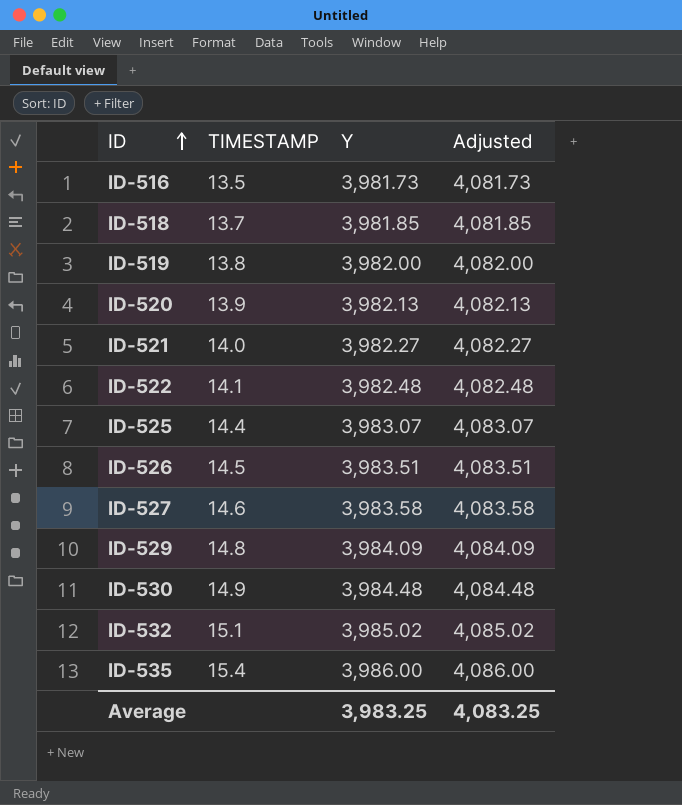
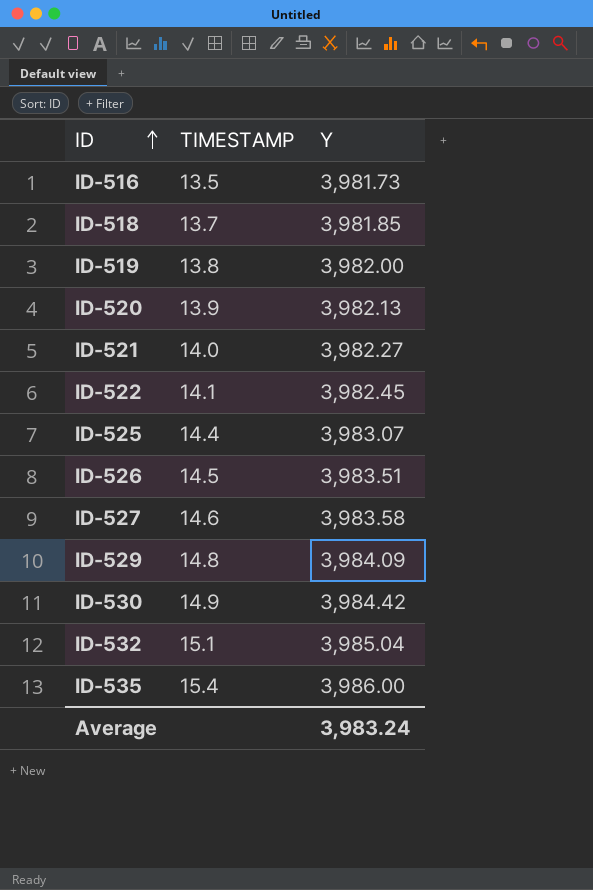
column Adjusted | formula: [Y] + 100 -> none
ID-522 | Y: 3,982.48 -> 3,982.45
ID-530 | Y: 3,984.48 -> 3,984.42
ID-532 | Y: 3,985.02 -> 3,985.04
Average | Y: 3,983.25 -> 3,983.24

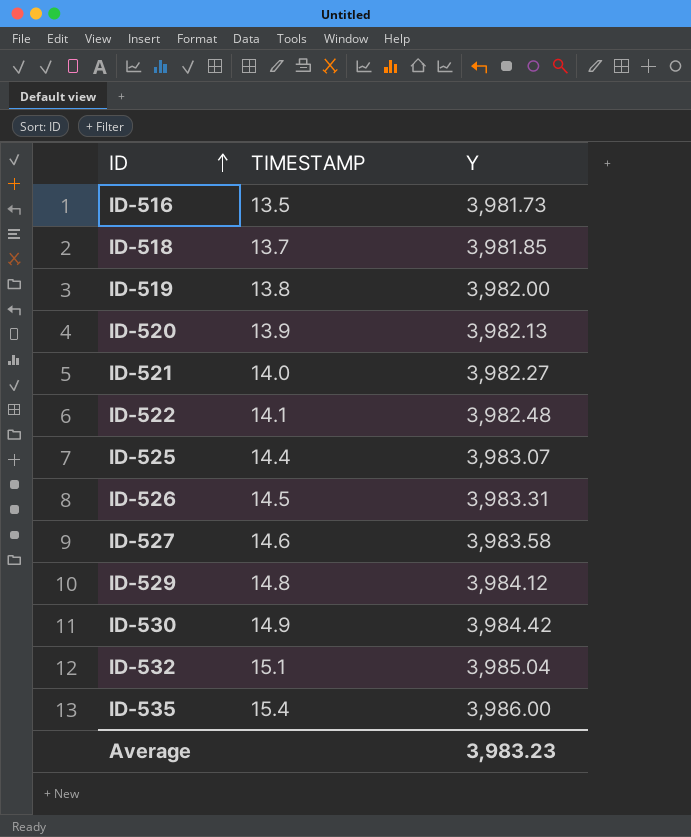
ID-522 | Y: 3,982.45 -> 3,982.48
ID-526 | Y: 3,983.51 -> 3,983.31
ID-529 | Y: 3,984.09 -> 3,984.12
Average | Y: 3,983.24 -> 3,983.23

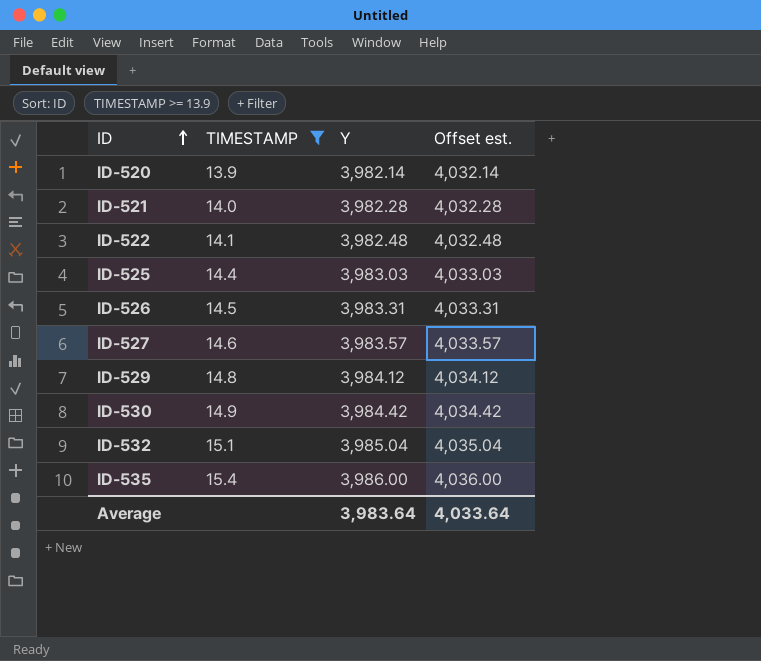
filter: none -> TIMESTAMP >= 13.9
column Offset est. | formula: none -> [Y] + 50
ID-520 | Y: 3,982.13 -> 3,982.14
ID-521 | Y: 3,982.27 -> 3,982.28
ID-525 | Y: 3,983.07 -> 3,983.03
ID-527 | Y: 3,983.58 -> 3,983.57
Average | Y: 3,983.23 -> 3,983.64

